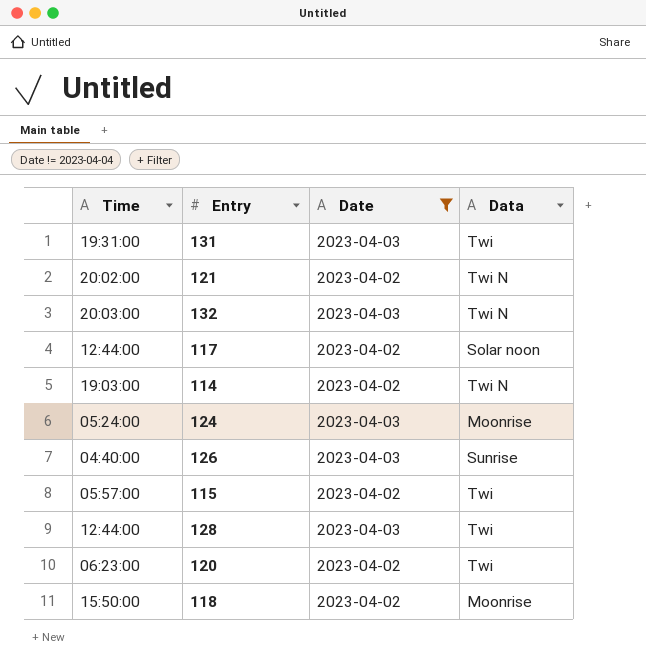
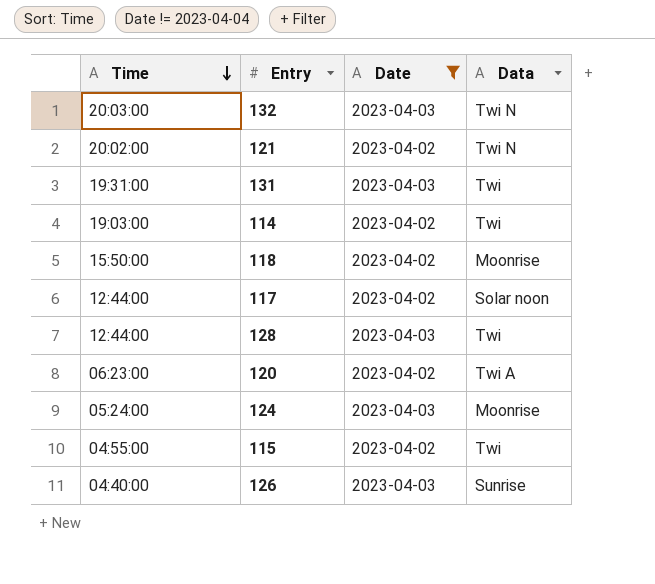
row order: none -> Time descending
114 | Data: Twi N -> Twi
120 | Data: Twi -> Twi A
115 | Time: 05:57:00 -> 04:55:00

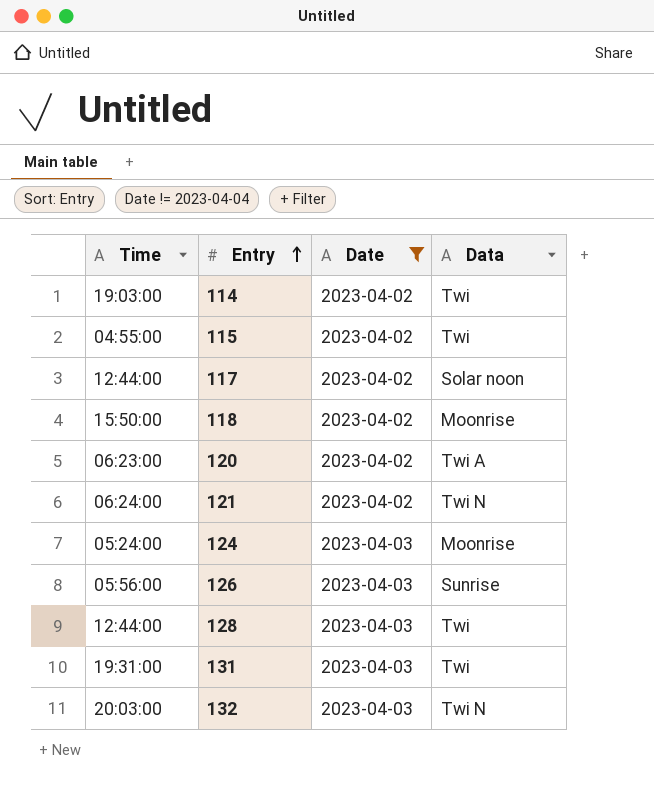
row order: Time descending -> Entry ascending
121 | Time: 20:02:00 -> 06:24:00
126 | Time: 04:40:00 -> 05:56:00

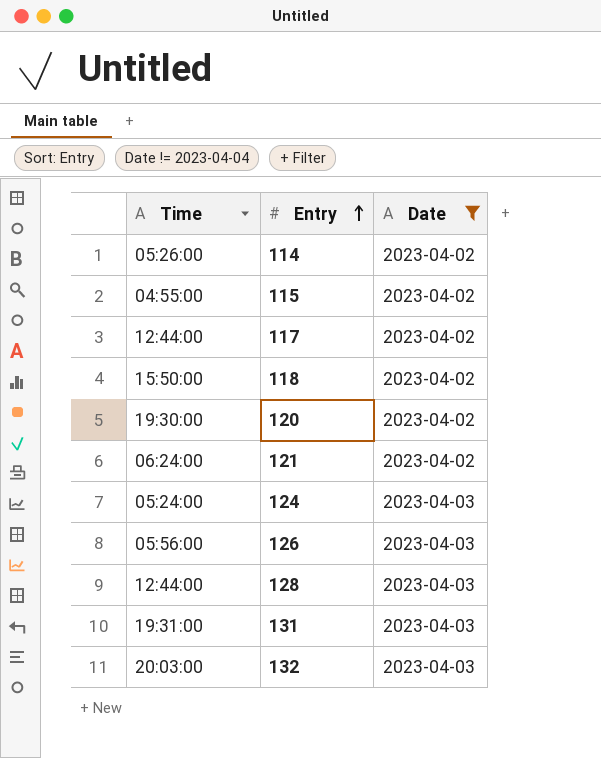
column Data | position: 4 -> none
114 | Time: 19:03:00 -> 05:26:00
120 | Time: 06:23:00 -> 19:30:00

